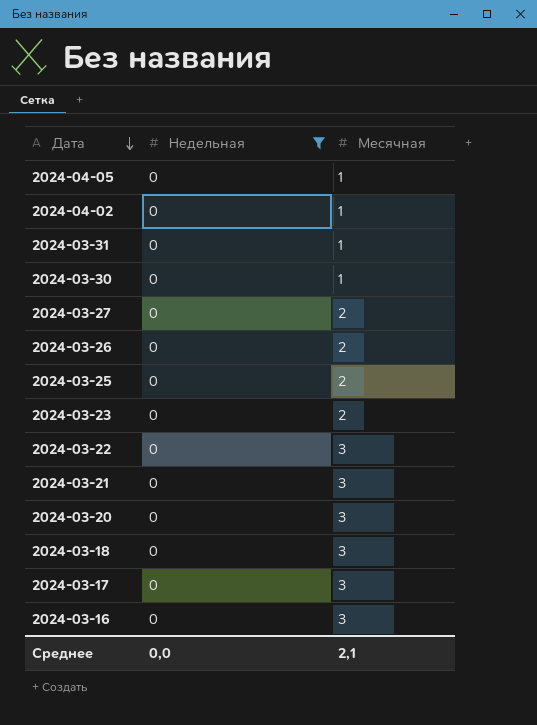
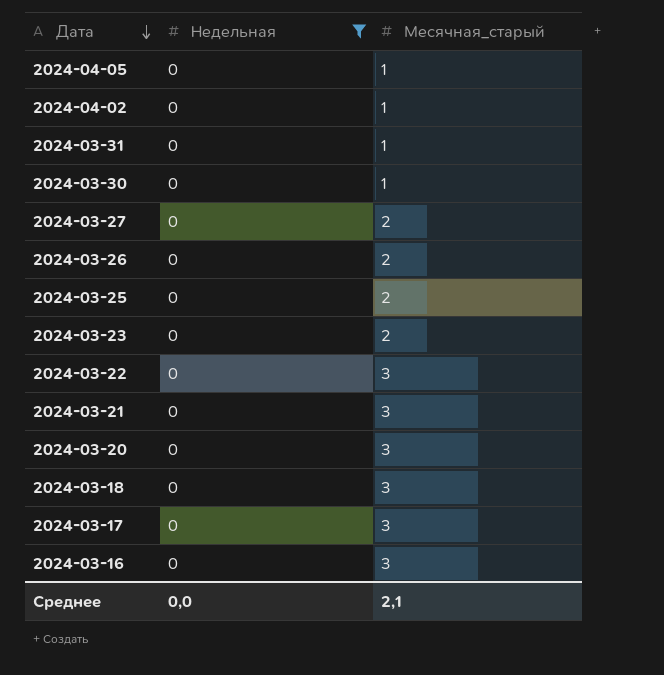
column name: Месячная -> Месячная_старый

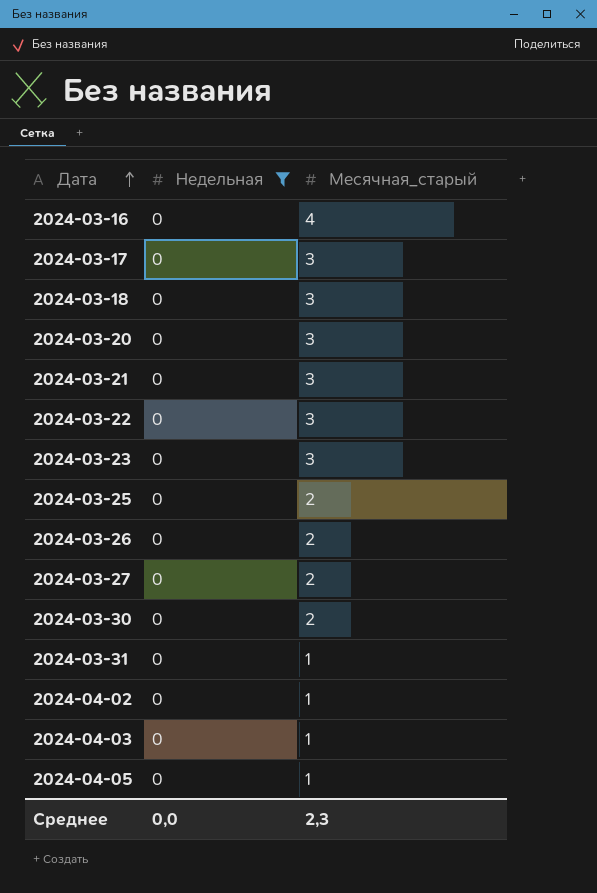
row order: Дата descending -> Дата ascending
2024-03-16 | Месячная_старый: 3 -> 4
2024-03-23 | Месячная_старый: 2 -> 3
2024-03-30 | Месячная_старый: 1 -> 2
row 2024-04-03: none -> 0 | 1
Среднее | Месячная_старый: 2,1 -> 2,3

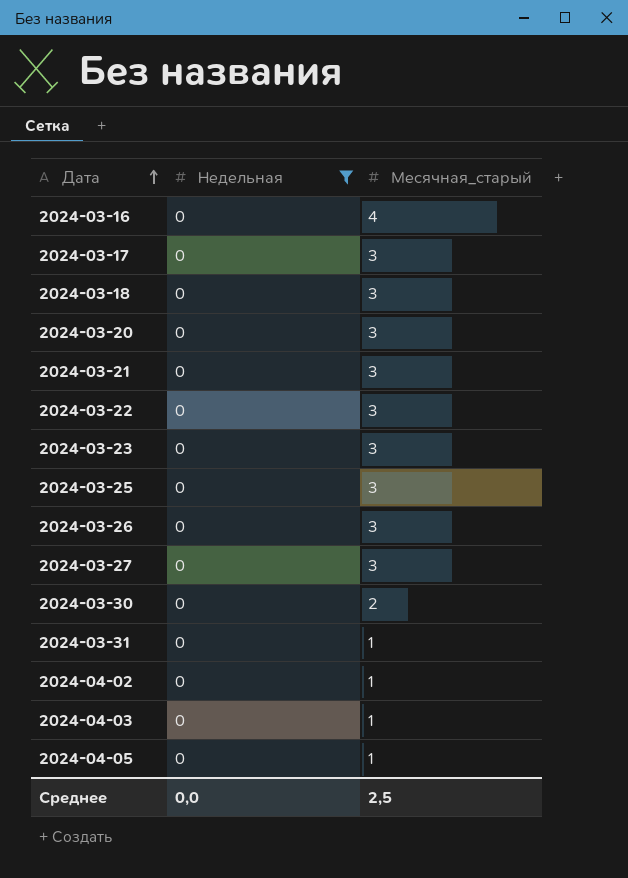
2024-03-25 | Месячная_старый: 2 -> 3
2024-03-26 | Месячная_старый: 2 -> 3
2024-03-27 | Месячная_старый: 2 -> 3
Среднее | Месячная_старый: 2,3 -> 2,5

